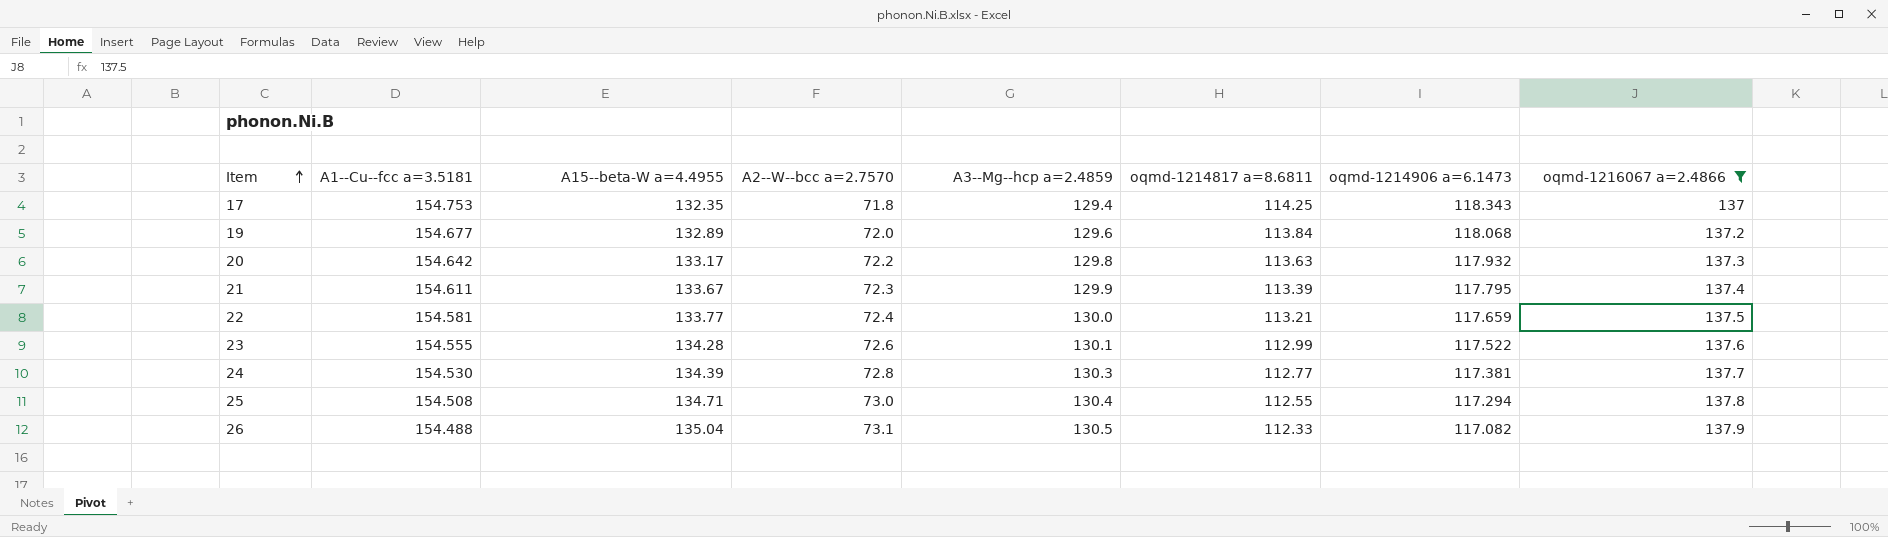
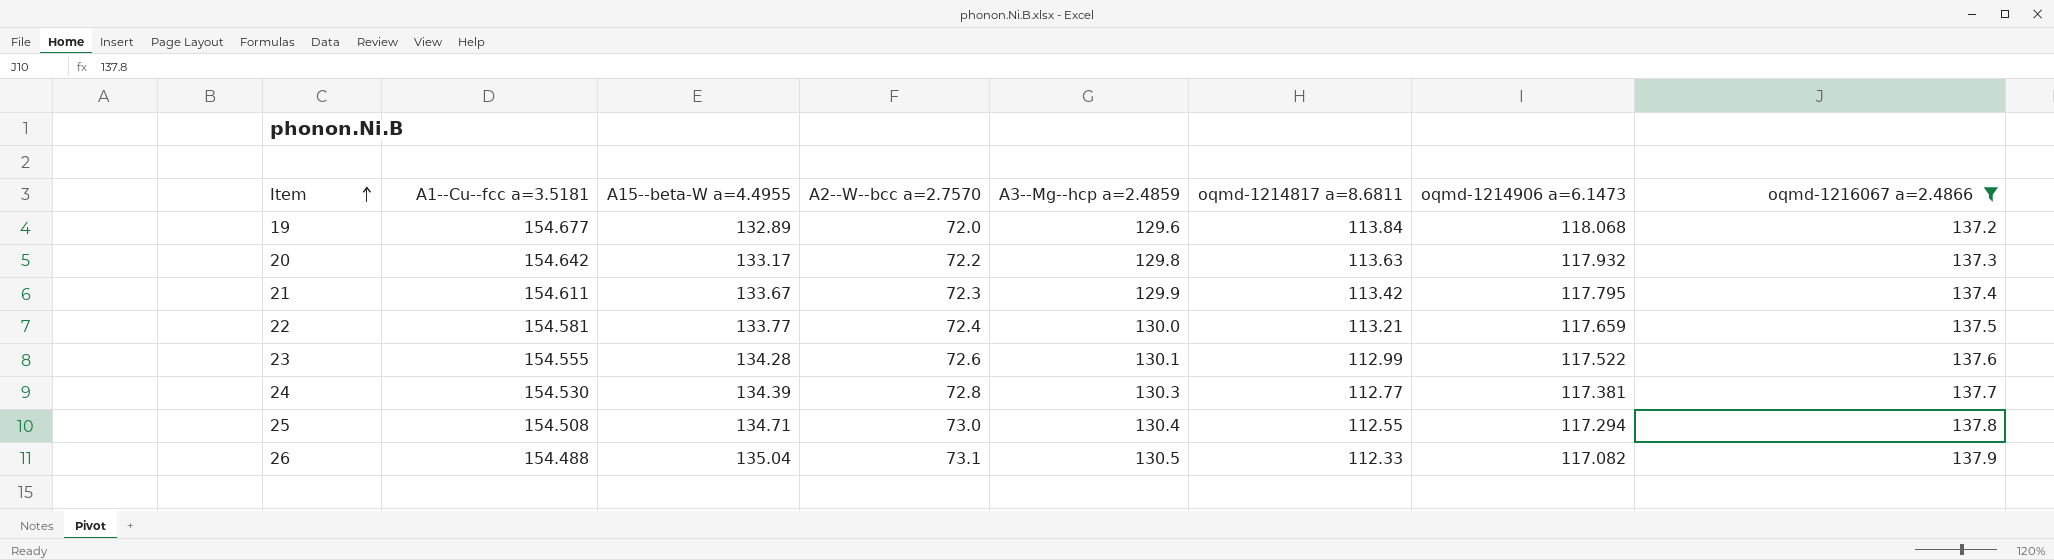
row 17: 154.753 | 132.35 | 71.8 | 129.4 | 114.25 | 118.343 | 137 -> none
21 | oqmd-1214817 a=8.6811: 113.39 -> 113.42

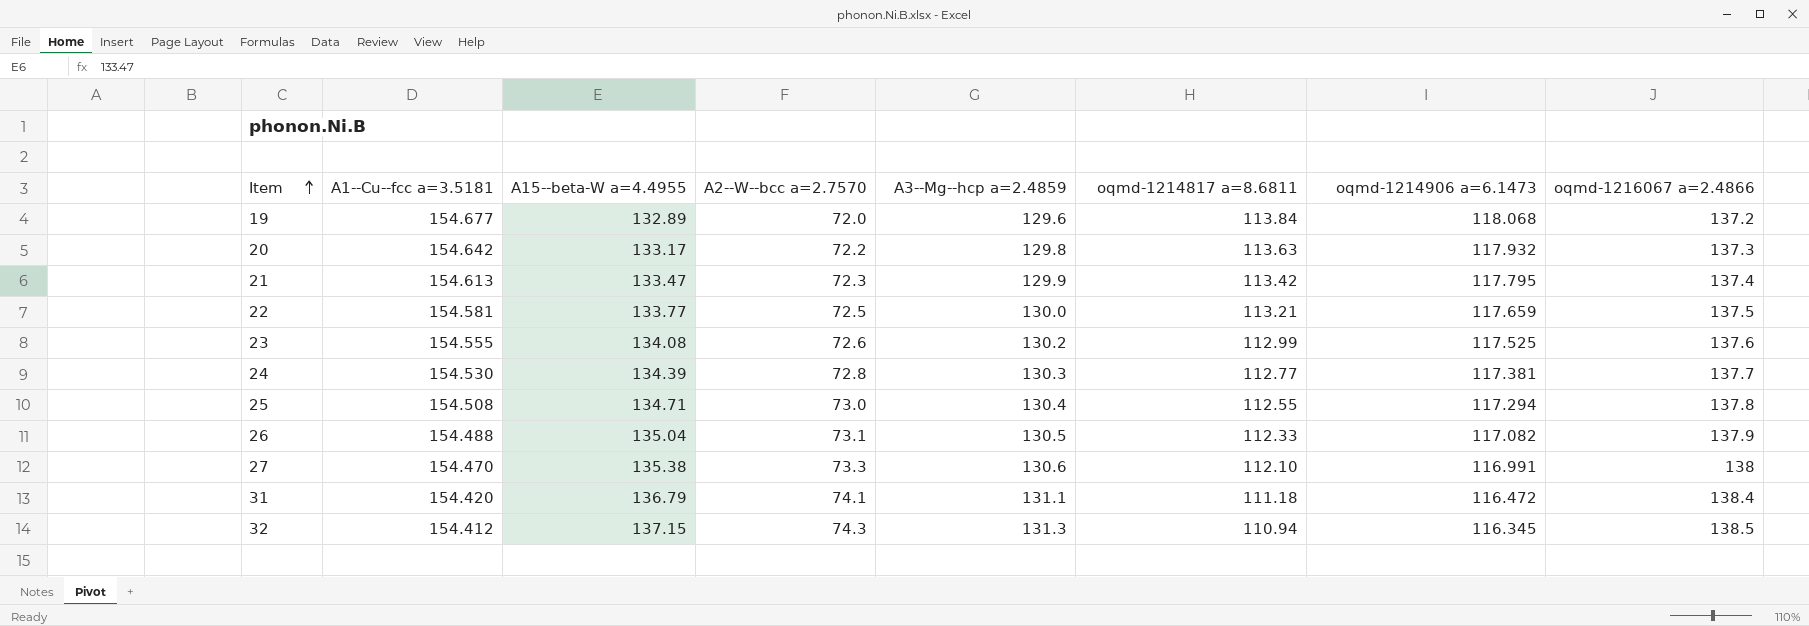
filter: oqmd-1216067 a=2.4866 <= 137.9 -> none
21 | A1--Cu--fcc a=3.5181: 154.611 -> 154.613
21 | A15--beta-W a=4.4955: 133.67 -> 133.47
22 | A2--W--bcc a=2.7570: 72.4 -> 72.5
23 | A15--beta-W a=4.4955: 134.28 -> 134.08
23 | A3--Mg--hcp a=2.4859: 130.1 -> 130.2
23 | oqmd-1214906 a=6.1473: 117.522 -> 117.525

